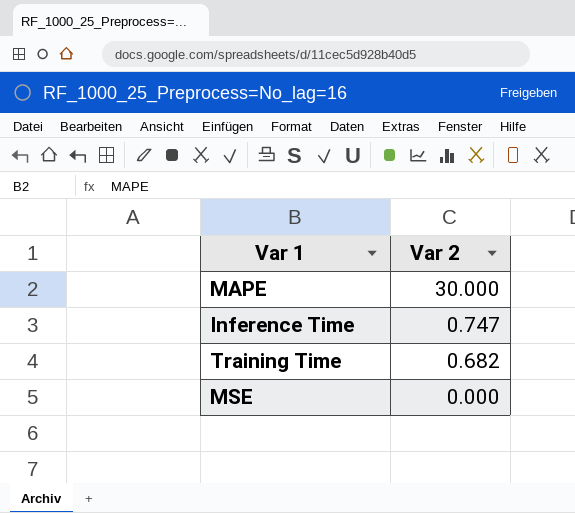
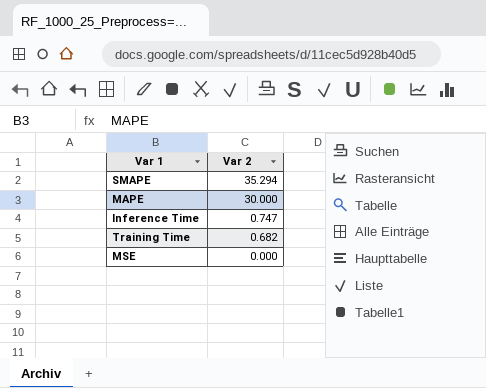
row SMAPE: none -> 35.294

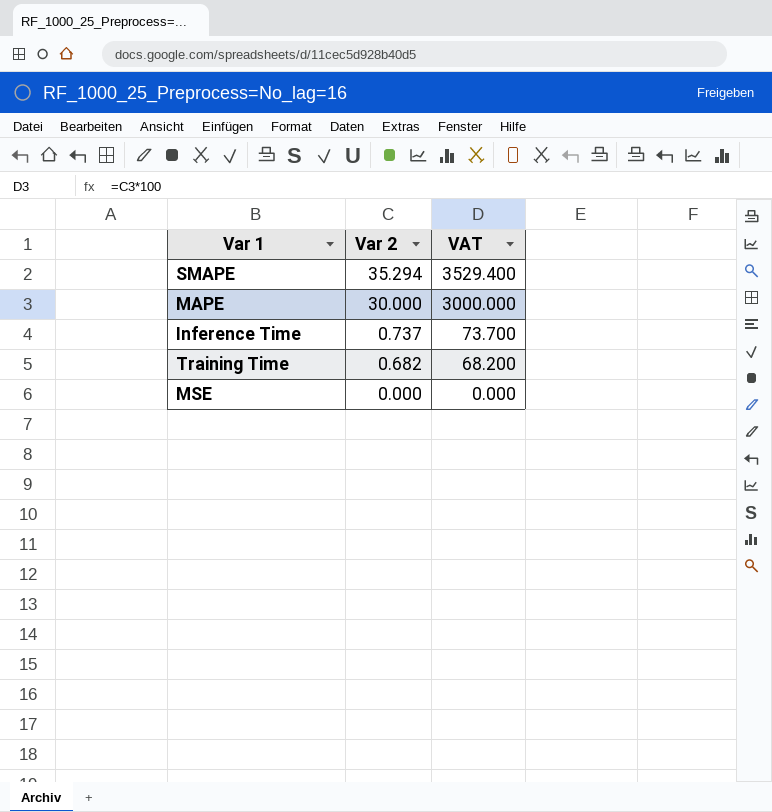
column VAT | formula: none -> [Var 2] * 100
Inference Time | Var 2: 0.747 -> 0.737

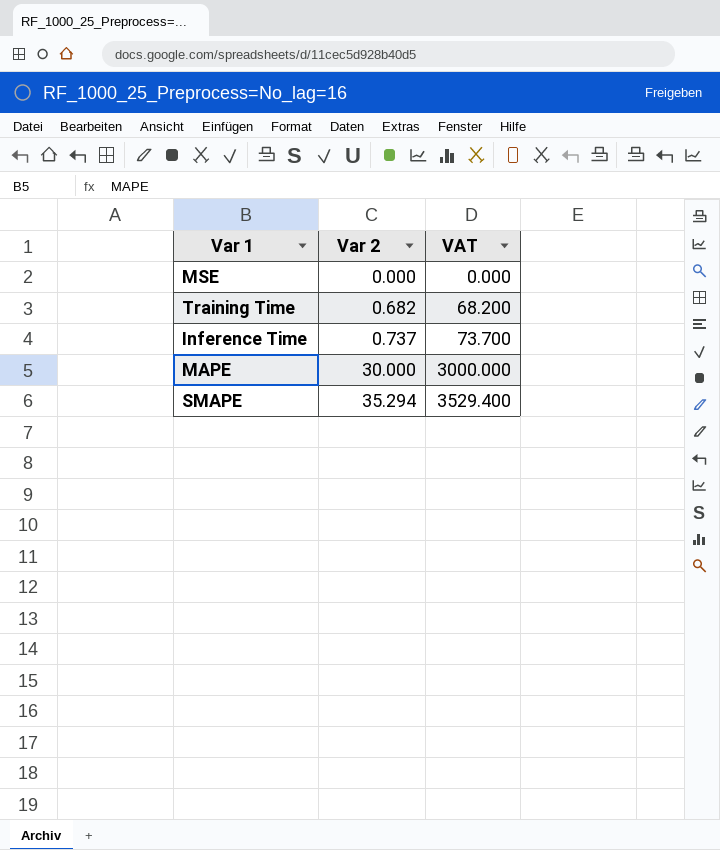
row order: Var 2 descending -> Var 2 ascending

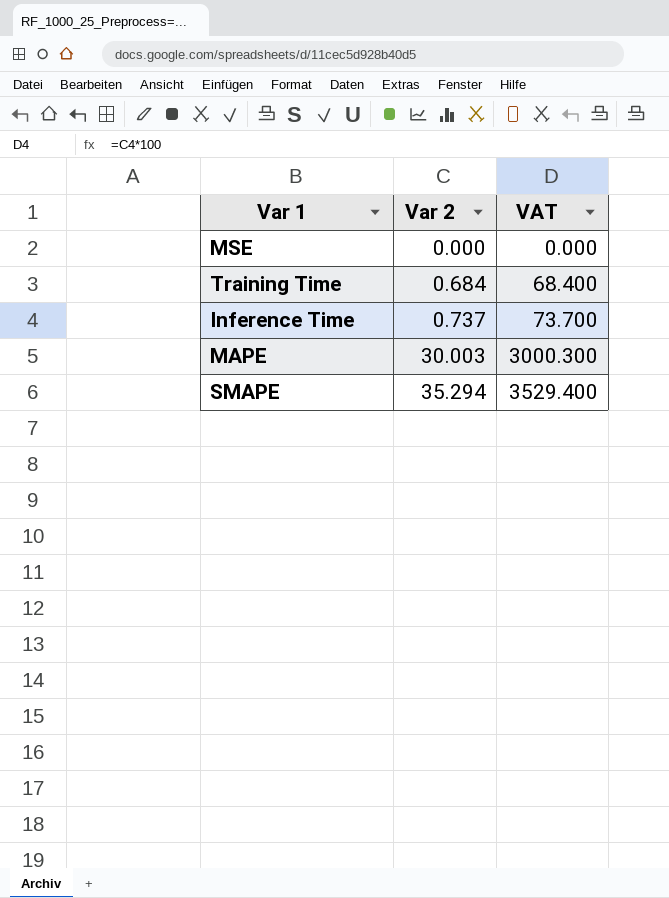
Training Time | Var 2: 0.682 -> 0.684
Training Time | VAT: 68.200 -> 68.400
MAPE | Var 2: 30.000 -> 30.003
MAPE | VAT: 3000.000 -> 3000.300

